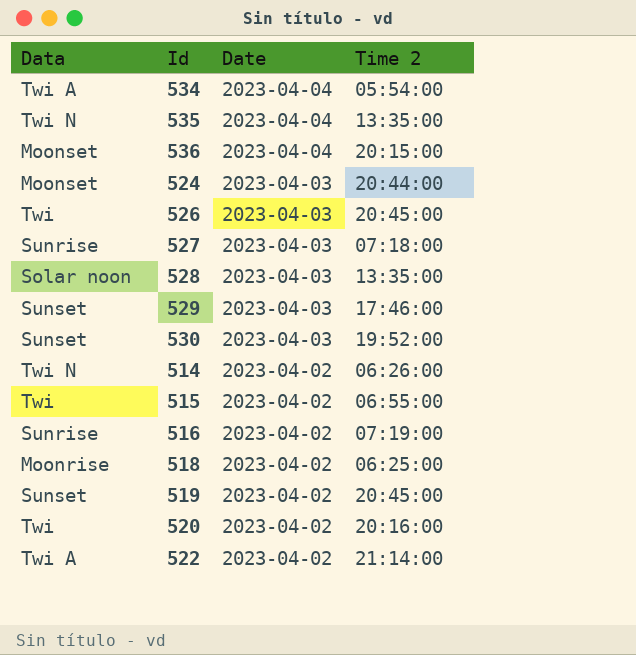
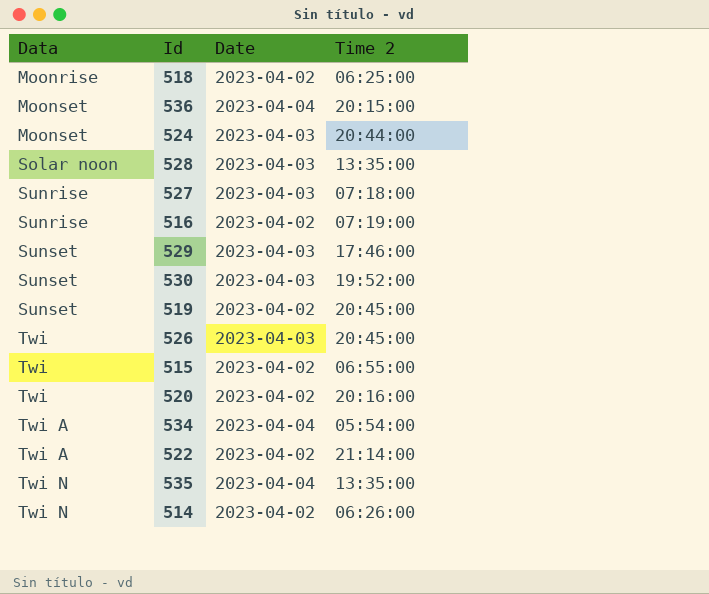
row order: Date descending -> Data ascending

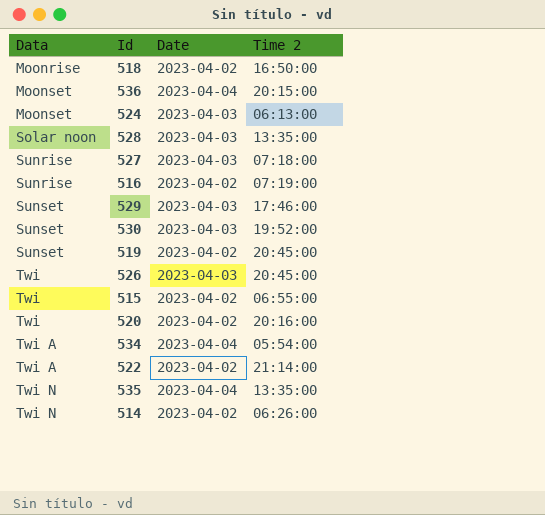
518 | Time 2: 06:25:00 -> 16:50:00
524 | Time 2: 20:44:00 -> 06:13:00

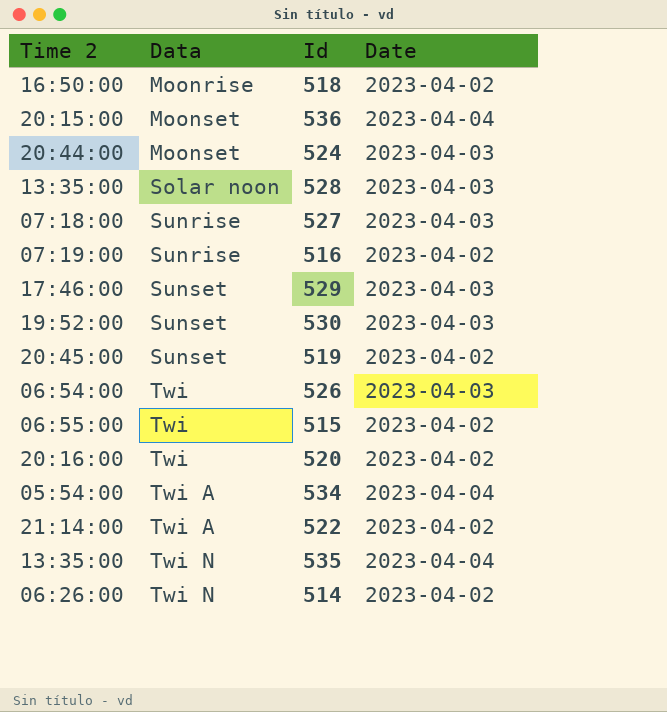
column Time 2 | position: 4 -> 1
524 | Time 2: 06:13:00 -> 20:44:00
526 | Time 2: 20:45:00 -> 06:54:00

